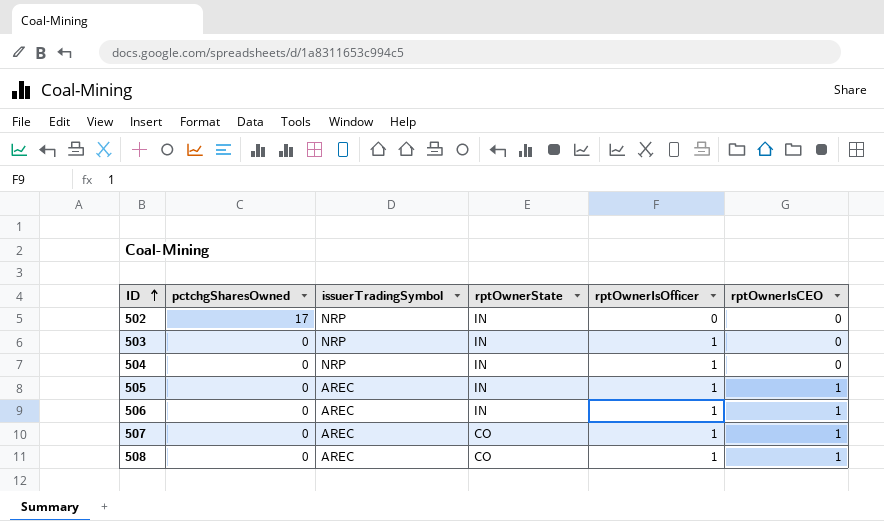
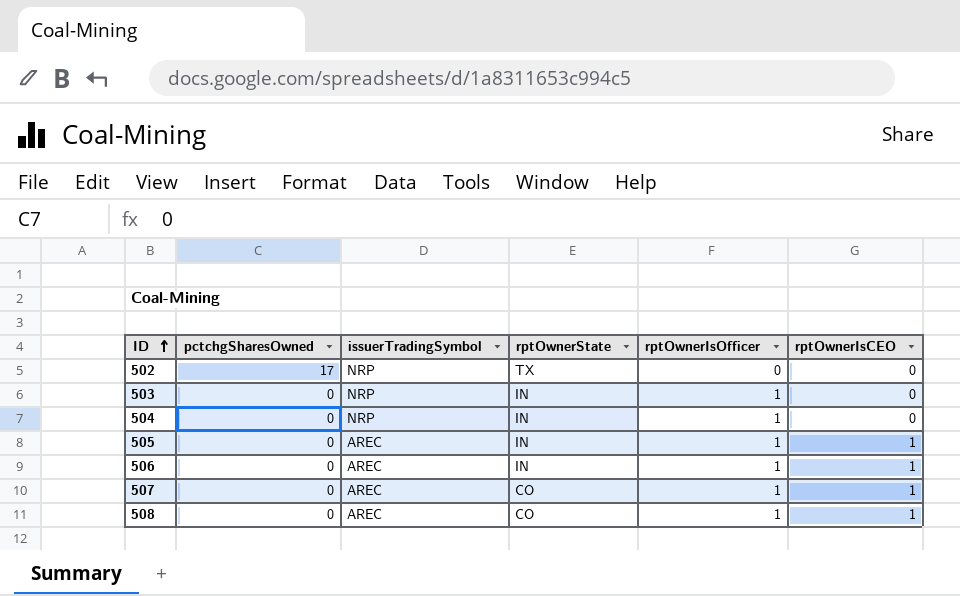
502 | rptOwnerState: IN -> TX

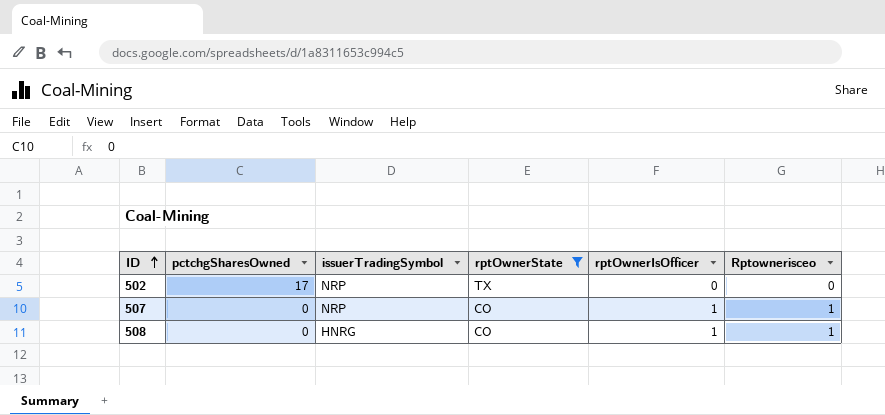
filter: none -> rptOwnerState != IN
column name: rptOwnerIsCEO -> Rptownerisceo
507 | issuerTradingSymbol: AREC -> NRP
508 | issuerTradingSymbol: AREC -> HNRG

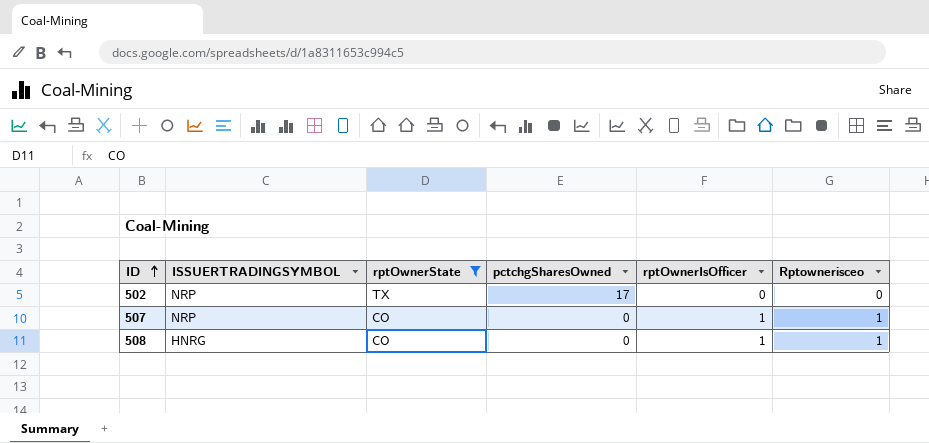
column name: issuerTradingSymbol -> ISSUERTRADINGSYMBOL
column pctchgSharesOwned | position: 2 -> 4

